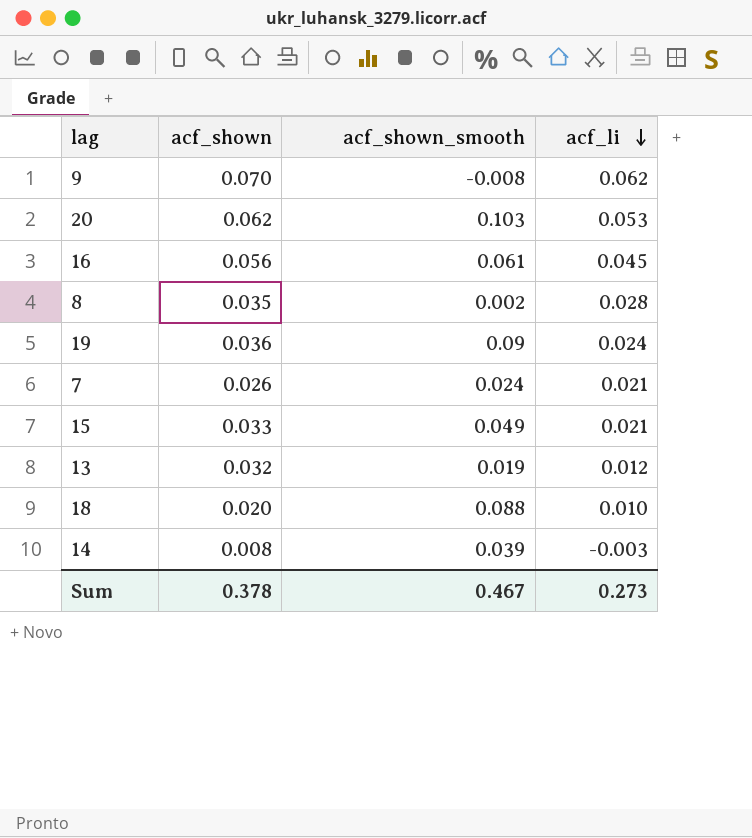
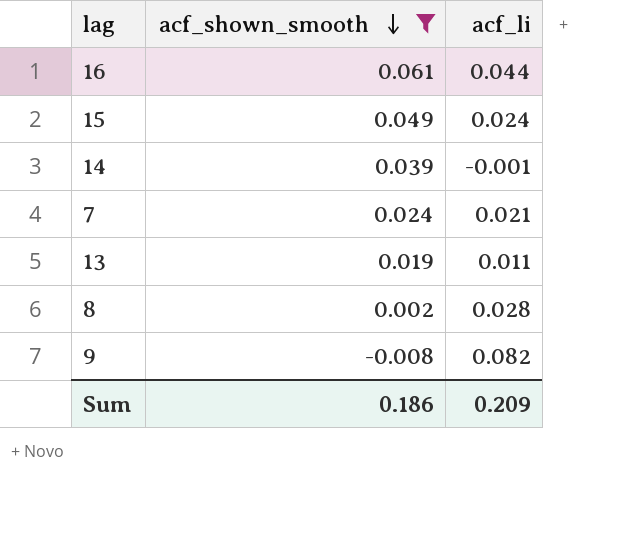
filter: none -> acf_shown_smooth <= 0.061
row order: acf_li descending -> acf_shown_smooth descending
column acf_shown | position: 2 -> none
16 | acf_li: 0.045 -> 0.044
15 | acf_li: 0.021 -> 0.024
14 | acf_li: -0.003 -> -0.001
13 | acf_li: 0.012 -> 0.011
9 | acf_li: 0.062 -> 0.082
Sum | acf_shown_smooth: 0.467 -> 0.186
Sum | acf_li: 0.273 -> 0.209

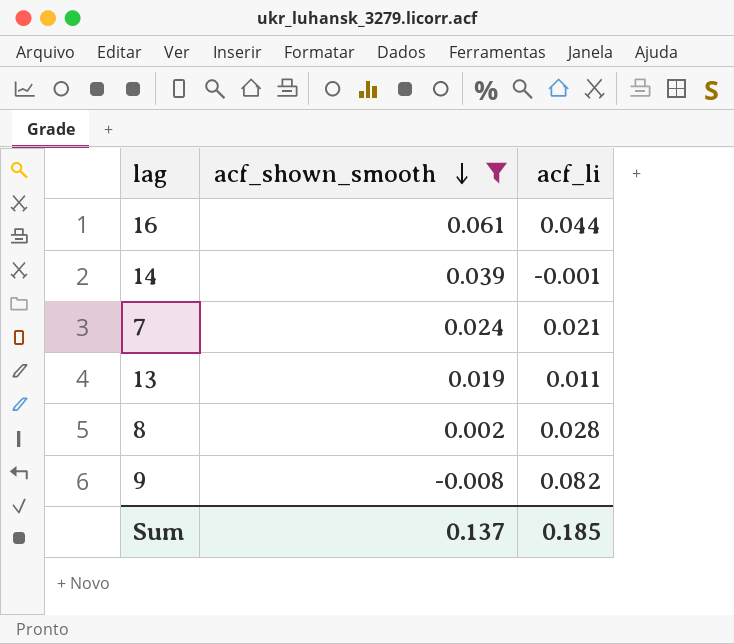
row 15: 0.049 | 0.024 -> none
Sum | acf_shown_smooth: 0.186 -> 0.137
Sum | acf_li: 0.209 -> 0.185

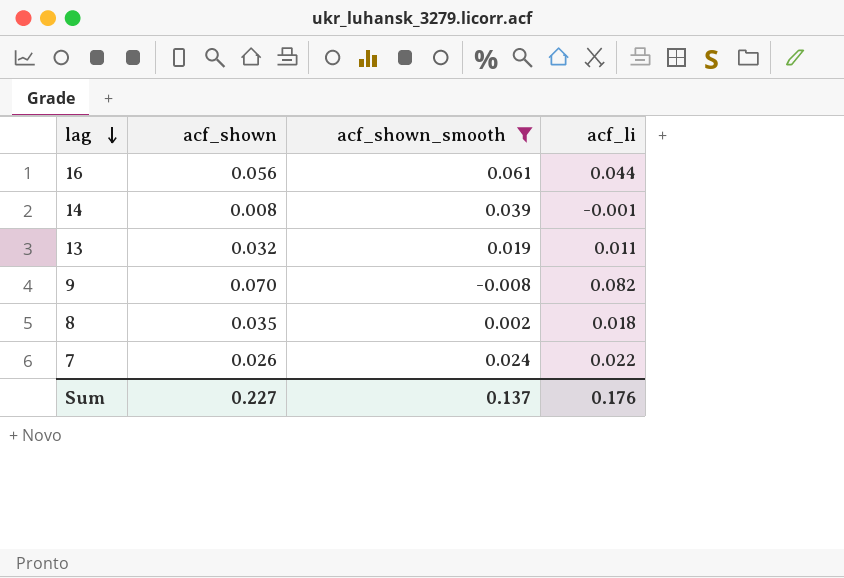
row order: acf_shown_smooth descending -> lag descending
column acf_shown | position: none -> 2
8 | acf_li: 0.028 -> 0.018
7 | acf_li: 0.021 -> 0.022
Sum | acf_li: 0.185 -> 0.176

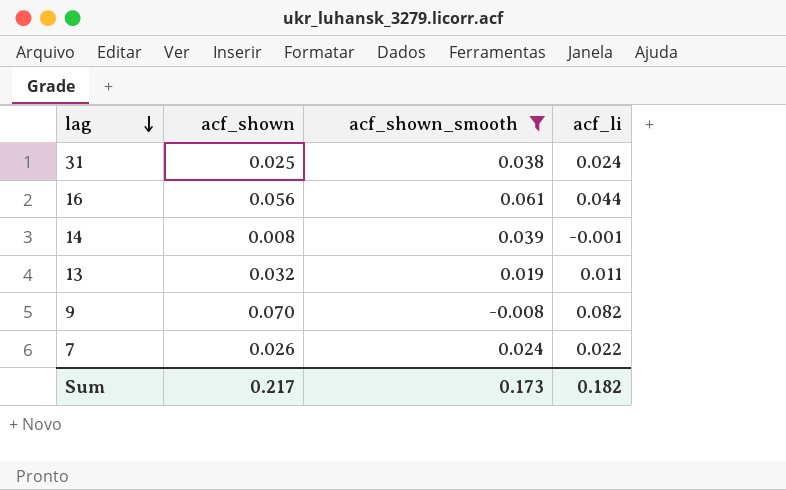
row 8: 0.035 | 0.002 | 0.018 -> none
row 31: none -> 0.025 | 0.038 | 0.024
Sum | acf_shown: 0.227 -> 0.217
Sum | acf_shown_smooth: 0.137 -> 0.173
Sum | acf_li: 0.176 -> 0.182

